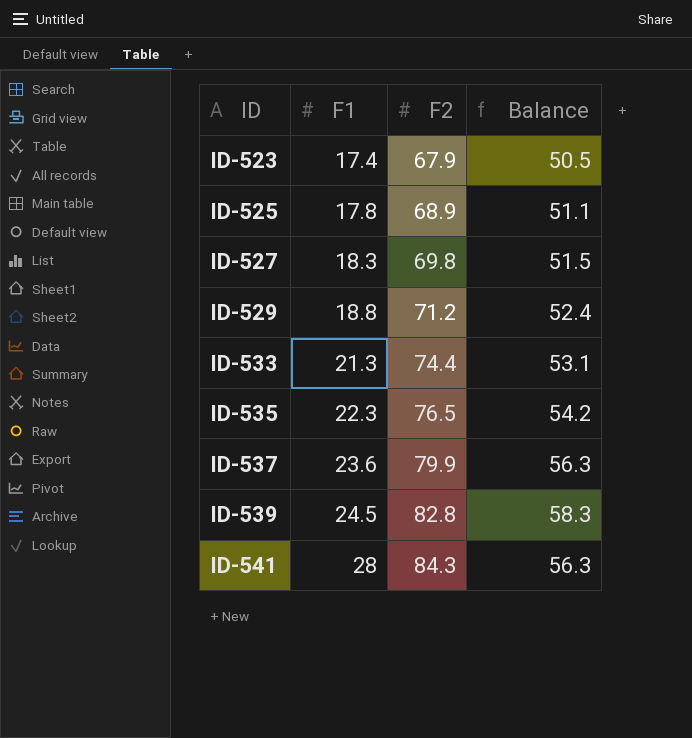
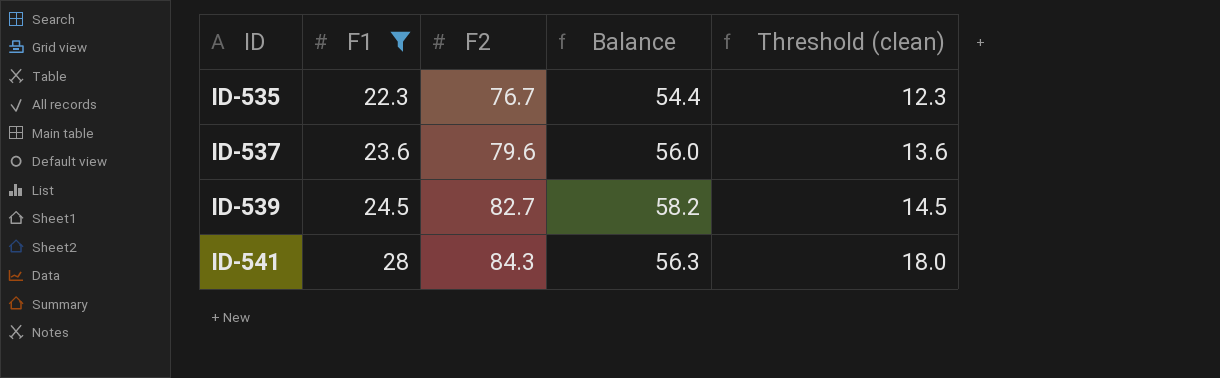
filter: none -> F1 >= 22.3
column Threshold (clean) | formula: none -> [F1] - 10
ID-535 | F2: 76.5 -> 76.7
ID-535 | Balance: 54.2 -> 54.4
ID-537 | F2: 79.9 -> 79.6
ID-537 | Balance: 56.3 -> 56.0
ID-539 | F2: 82.8 -> 82.7
ID-539 | Balance: 58.3 -> 58.2

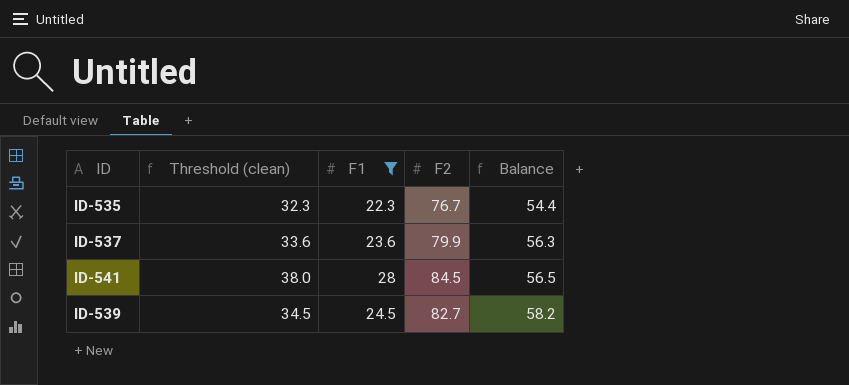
row order: ID ascending -> Balance ascending
column Threshold (clean) | formula: [F1] - 10 -> [F1] + 10
column Threshold (clean) | position: 5 -> 2
ID-537 | F2: 79.6 -> 79.9
ID-537 | Balance: 56.0 -> 56.3
ID-541 | F2: 84.3 -> 84.5
ID-541 | Balance: 56.3 -> 56.5

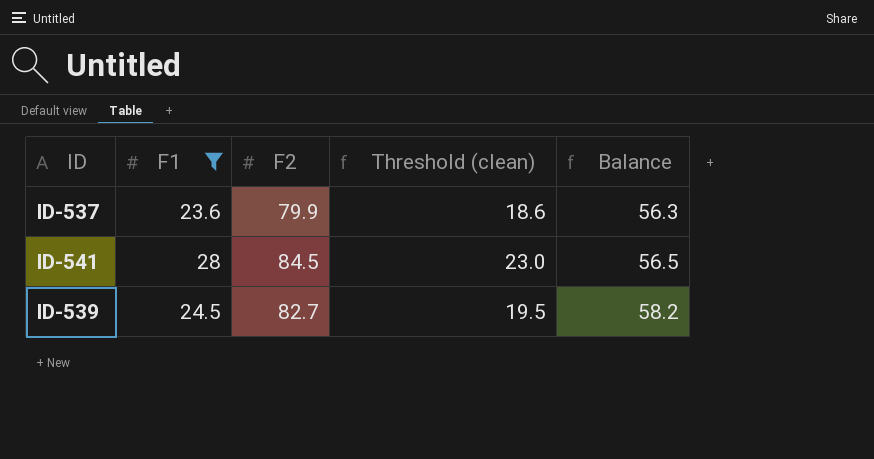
column Threshold (clean) | formula: [F1] + 10 -> [F1] - 5
column Threshold (clean) | position: 2 -> 4
row ID-535: 32.3 | 22.3 | 76.7 | 54.4 -> none

